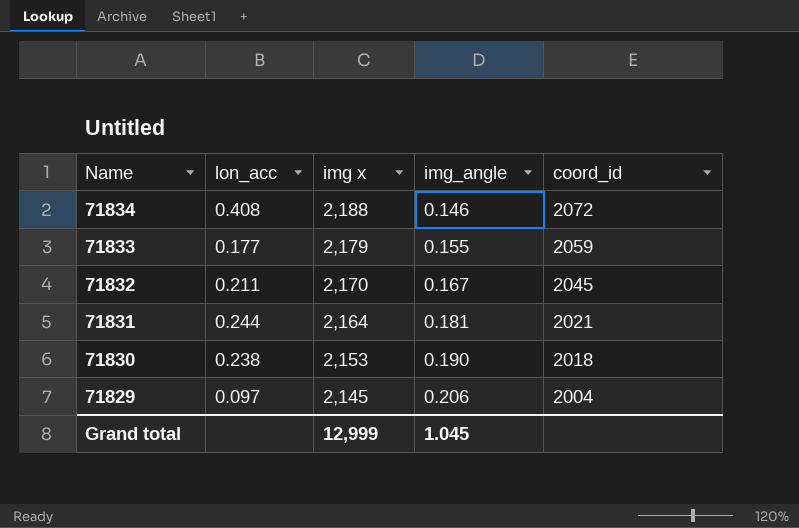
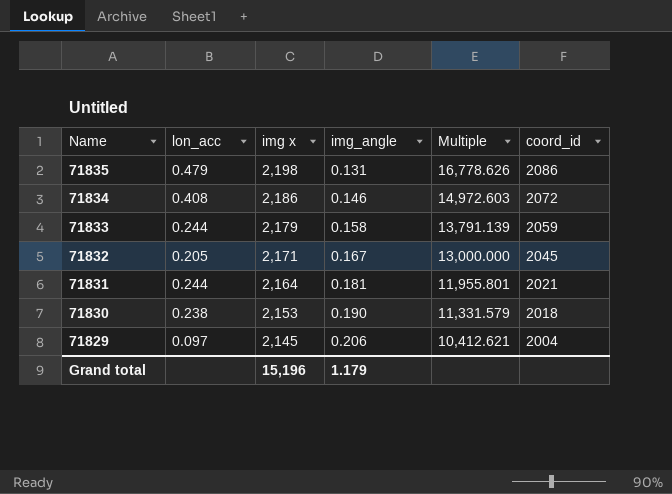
column Multiple | formula: none -> [img x] / [img_angle]
row 71835: none -> 0.479 | 2,198 | 0.131 | 16,778.626 | 2086
71834 | img x: 2,188 -> 2,186
71833 | lon_acc: 0.177 -> 0.244
71833 | img_angle: 0.155 -> 0.158
71832 | lon_acc: 0.211 -> 0.205
71832 | img x: 2,170 -> 2,171
Grand total | img x: 12,999 -> 15,196
Grand total | img_angle: 1.045 -> 1.179

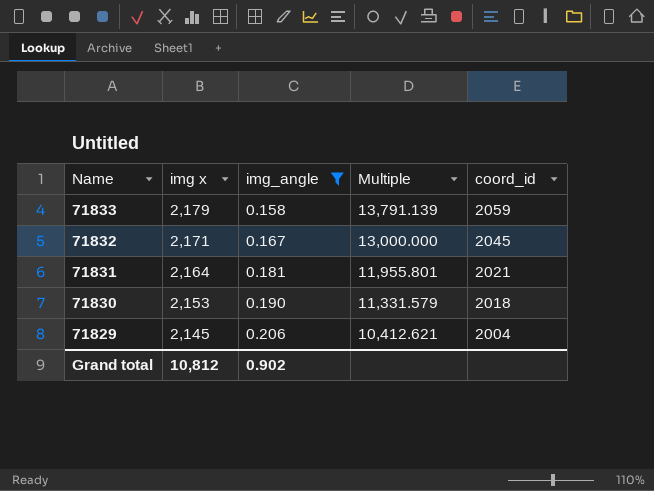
filter: none -> img_angle >= 0.158
column lon_acc | position: 2 -> none
Grand total | img x: 15,196 -> 10,812
Grand total | img_angle: 1.179 -> 0.902

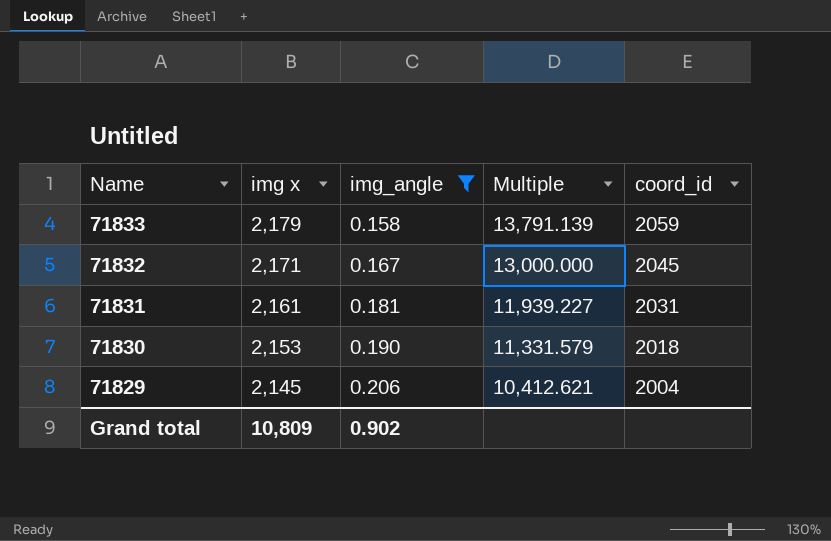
71831 | img x: 2,164 -> 2,161
71831 | Multiple: 11,955.801 -> 11,939.227
71831 | coord_id: 2021 -> 2031
Grand total | img x: 10,812 -> 10,809

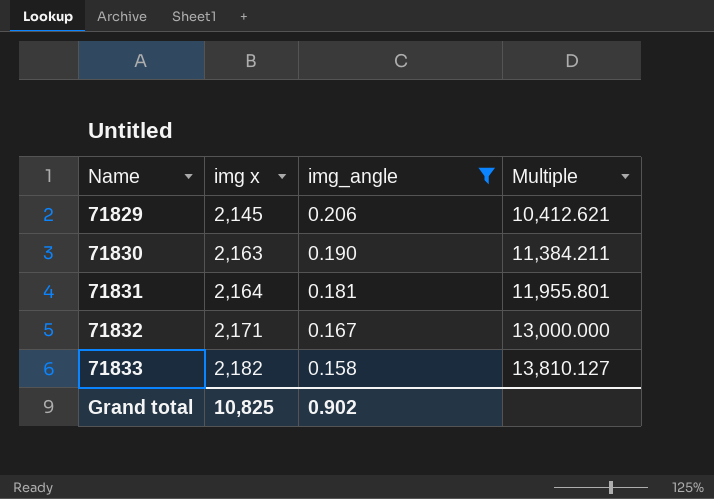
row order: Name descending -> Name ascending
column coord_id | position: 5 -> none
71830 | img x: 2,153 -> 2,163
71830 | Multiple: 11,331.579 -> 11,384.211
71831 | img x: 2,161 -> 2,164
71831 | Multiple: 11,939.227 -> 11,955.801
71833 | img x: 2,179 -> 2,182
71833 | Multiple: 13,791.139 -> 13,810.127
Grand total | img x: 10,809 -> 10,825

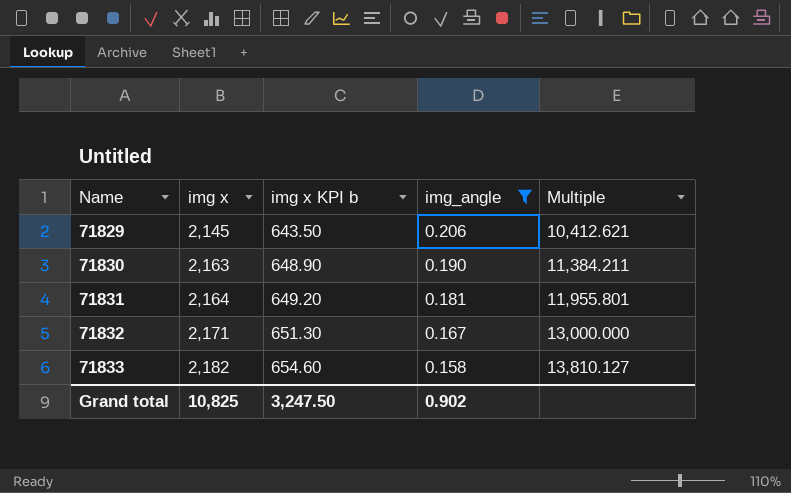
column img x KPI b | formula: none -> [img x] * 0.3

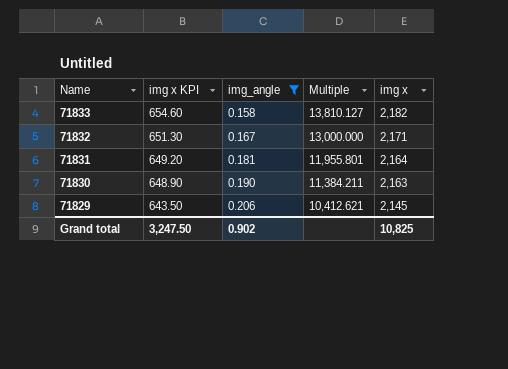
row order: Name ascending -> Name descending
column name: img x KPI b -> img x KPI
column img x | position: 2 -> 5

